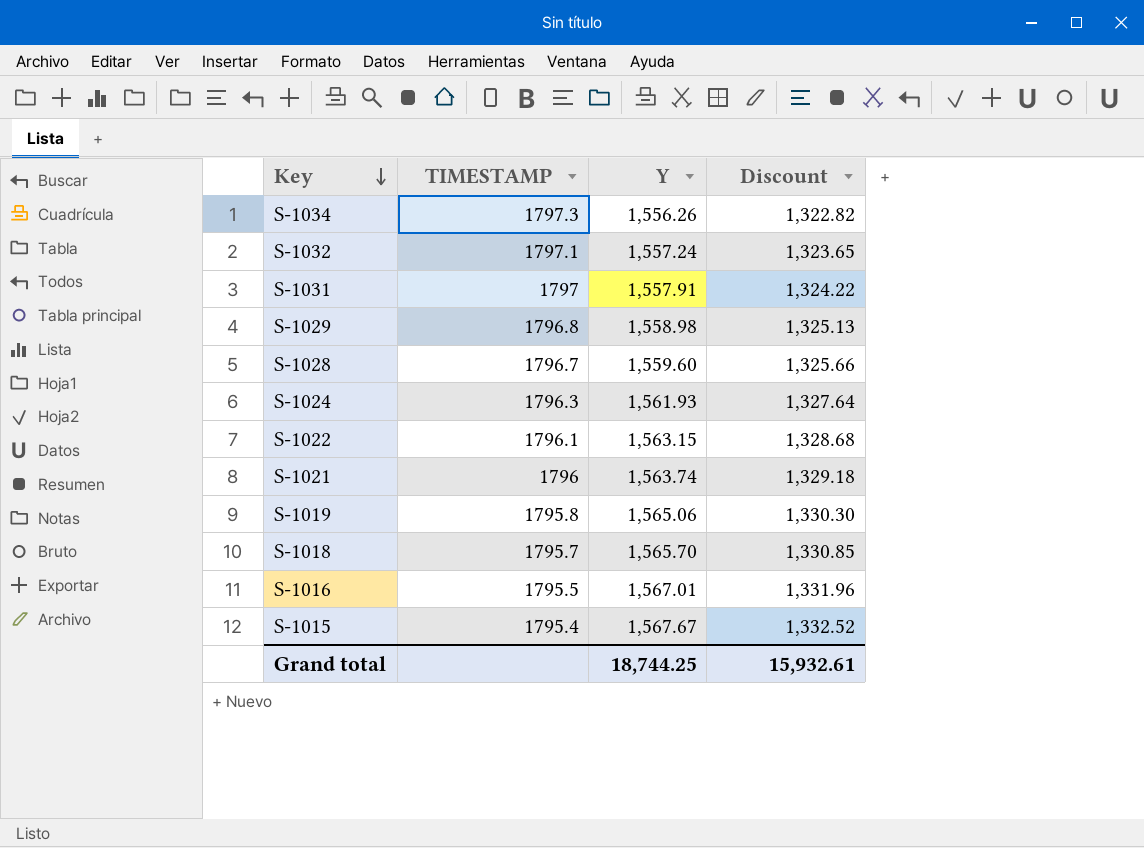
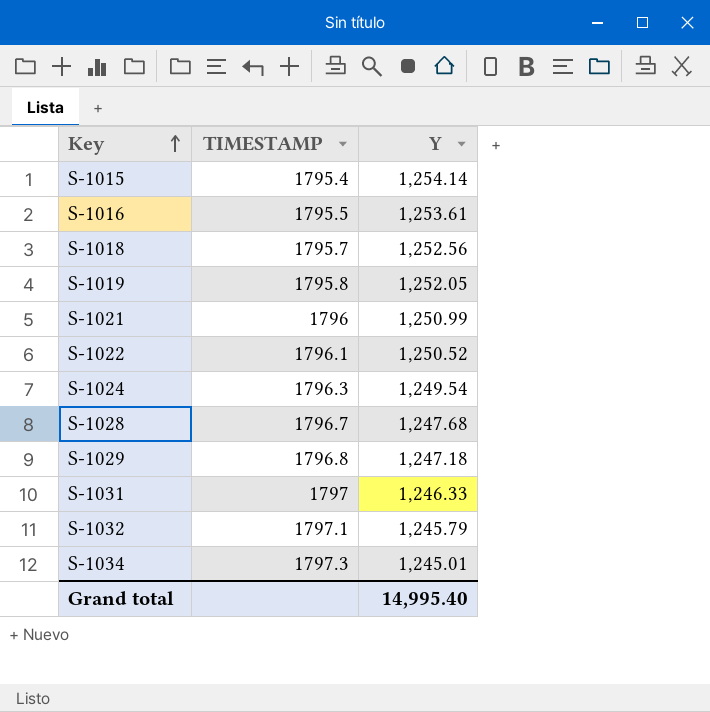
row order: Key descending -> Key ascending
column Discount | formula: [Y] * 0.85 -> none
S-1015 | Y: 1,567.67 -> 1,254.14
S-1016 | Y: 1,567.01 -> 1,253.61
S-1018 | Y: 1,565.70 -> 1,252.56
S-1019 | Y: 1,565.06 -> 1,252.05
S-1021 | Y: 1,563.74 -> 1,250.99
S-1022 | Y: 1,563.15 -> 1,250.52
S-1024 | Y: 1,561.93 -> 1,249.54
S-1028 | Y: 1,559.60 -> 1,247.68
S-1029 | Y: 1,558.98 -> 1,247.18
S-1031 | Y: 1,557.91 -> 1,246.33
S-1032 | Y: 1,557.24 -> 1,245.79
S-1034 | Y: 1,556.26 -> 1,245.01
Grand total | Y: 18,744.25 -> 14,995.40

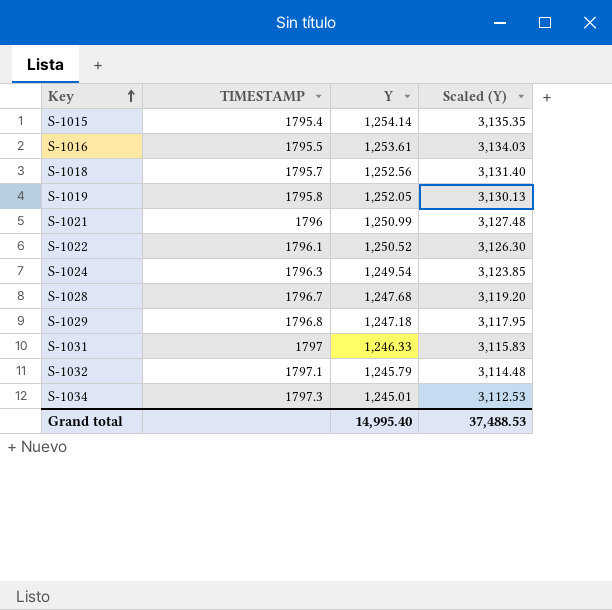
column Scaled (Y) | formula: none -> [Y] * 2.5

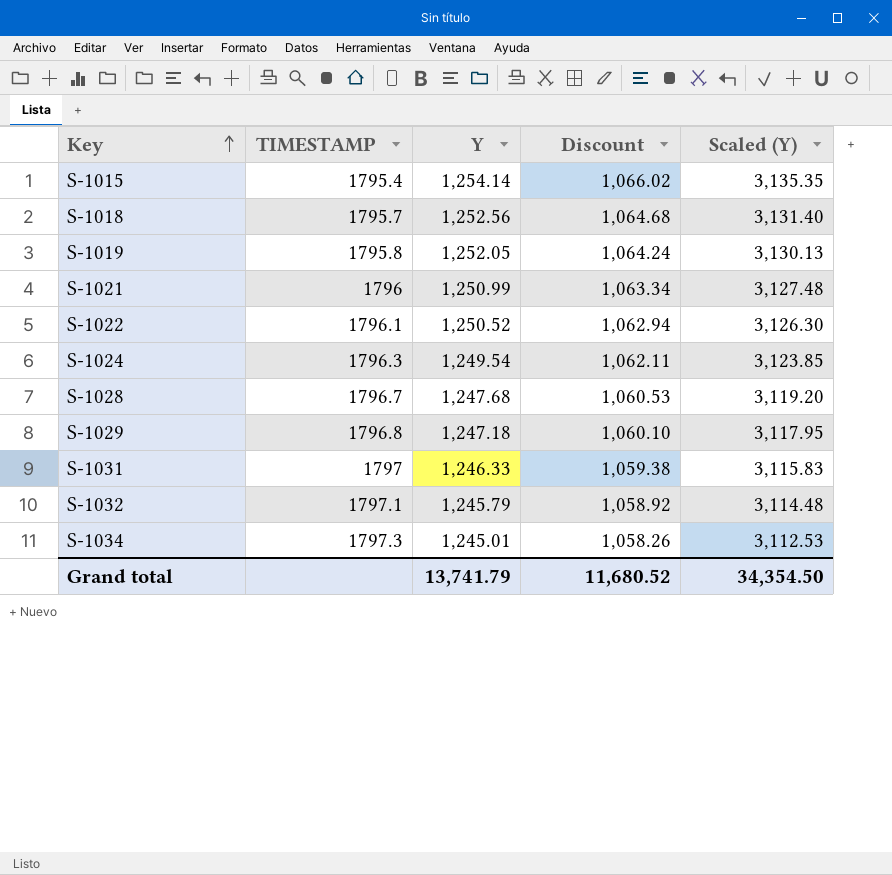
column Discount | formula: none -> [Y] * 0.85
row S-1016: 1795.5 | 1,253.61 | 3,134.03 -> none
Grand total | Y: 14,995.40 -> 13,741.79
Grand total | Scaled (Y): 37,488.53 -> 34,354.50

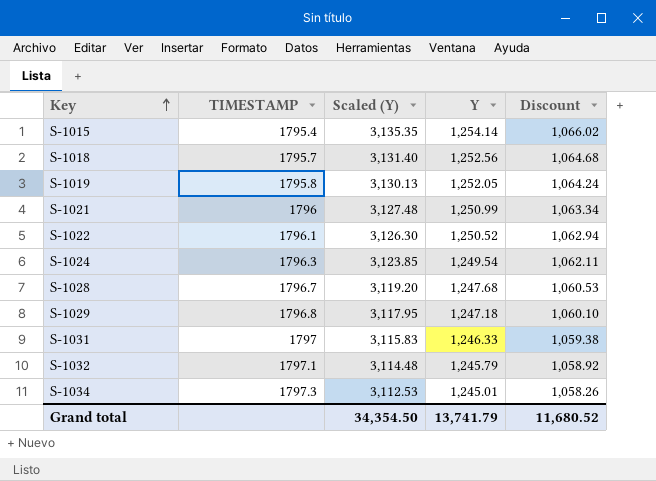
column Scaled (Y) | position: 5 -> 3

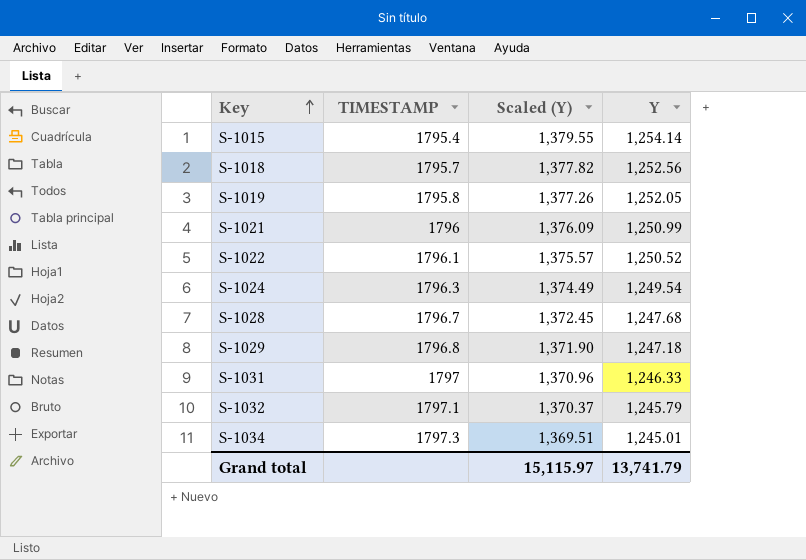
column Discount | formula: [Y] * 0.85 -> none
column Scaled (Y) | formula: [Y] * 2.5 -> [Y] * 1.1
Grand total | Scaled (Y): 34,354.50 -> 15,115.97

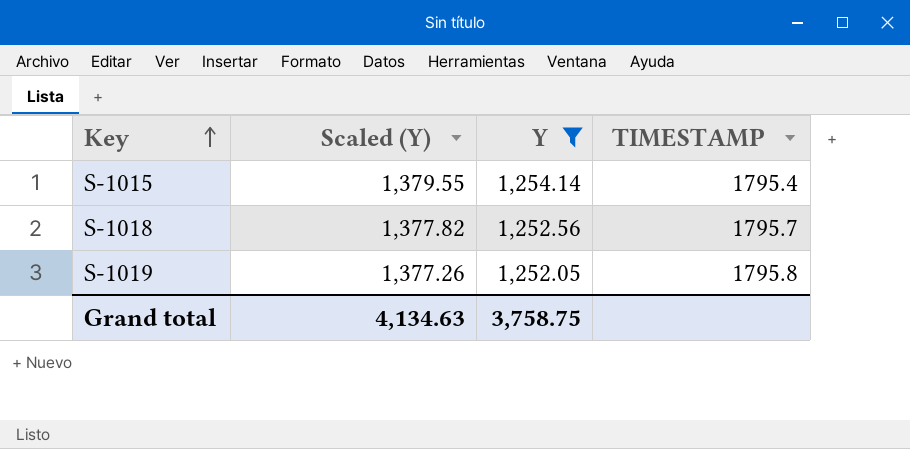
filter: none -> Y >= 1,252.05
column TIMESTAMP | position: 2 -> 4
Grand total | Scaled (Y): 15,115.97 -> 4,134.63
Grand total | Y: 13,741.79 -> 3,758.75

